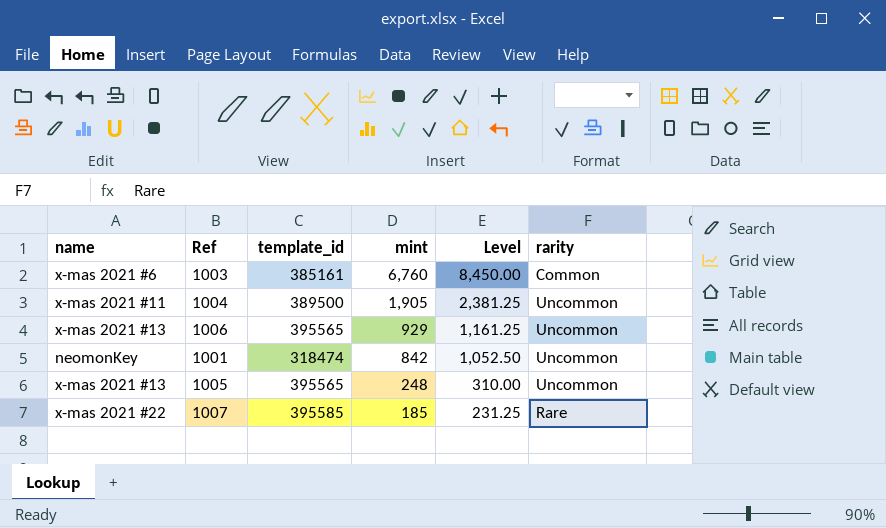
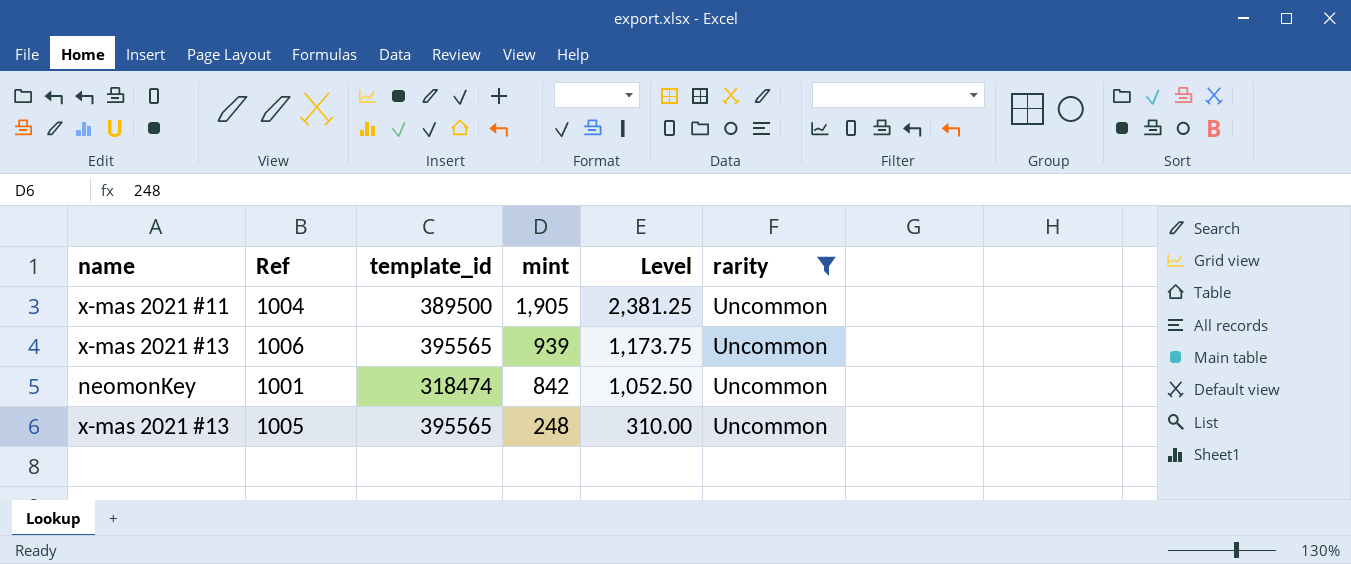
filter: none -> rarity = Uncommon
1006 | mint: 929 -> 939
1006 | Level: 1,161.25 -> 1,173.75

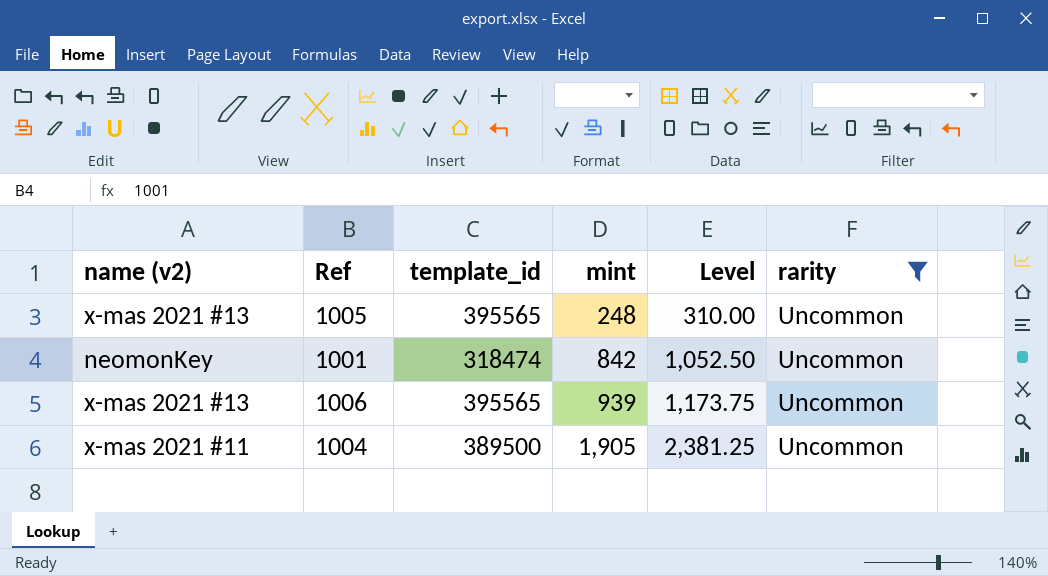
row order: mint descending -> mint ascending
column name: name -> name (v2)

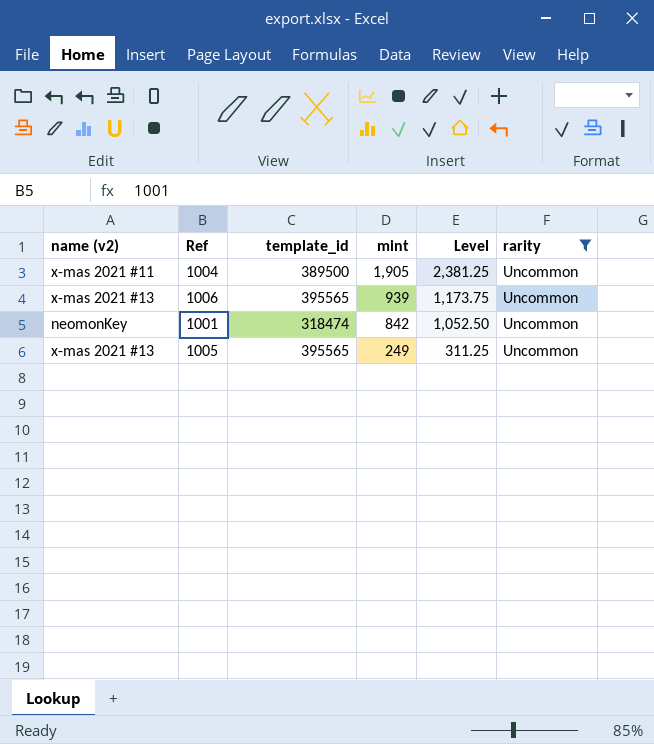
row order: mint ascending -> mint descending
1005 | mint: 248 -> 249
1005 | Level: 310.00 -> 311.25

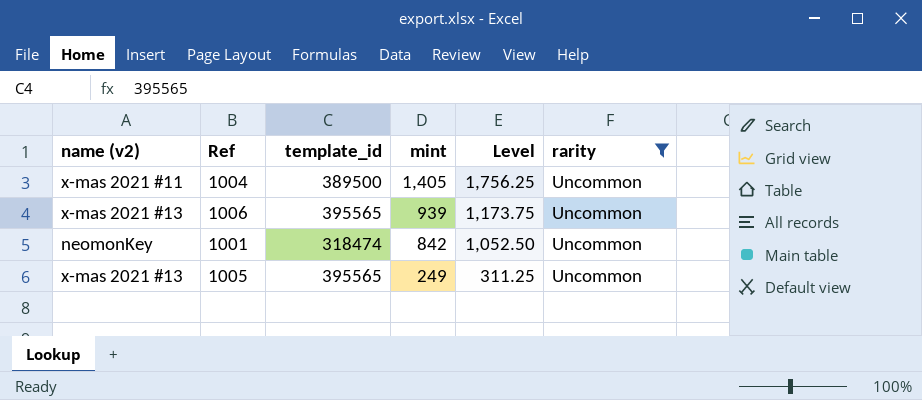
1004 | mint: 1,905 -> 1,405
1004 | Level: 2,381.25 -> 1,756.25

